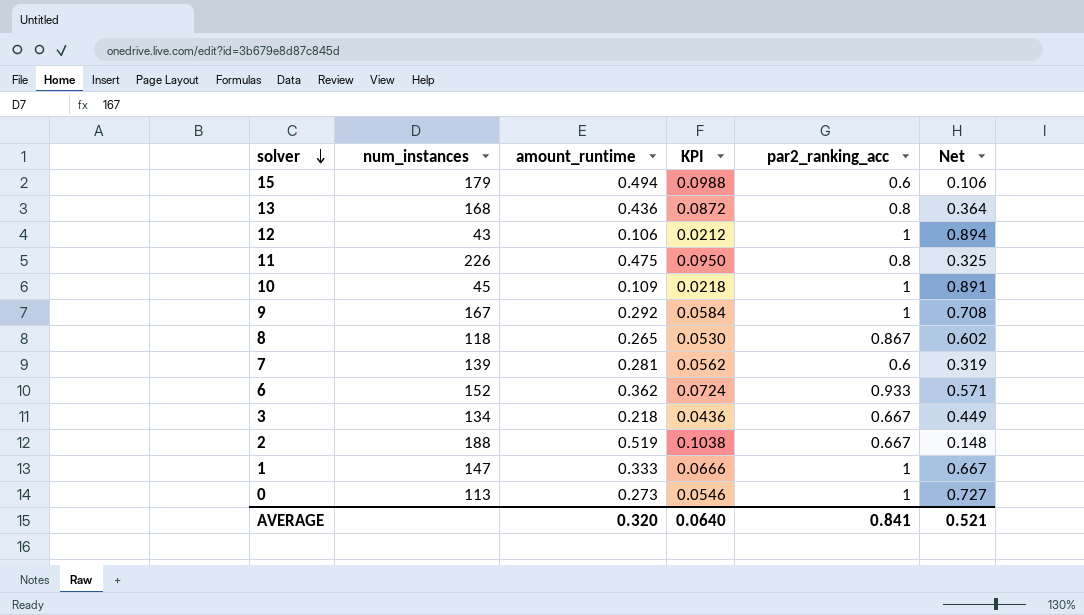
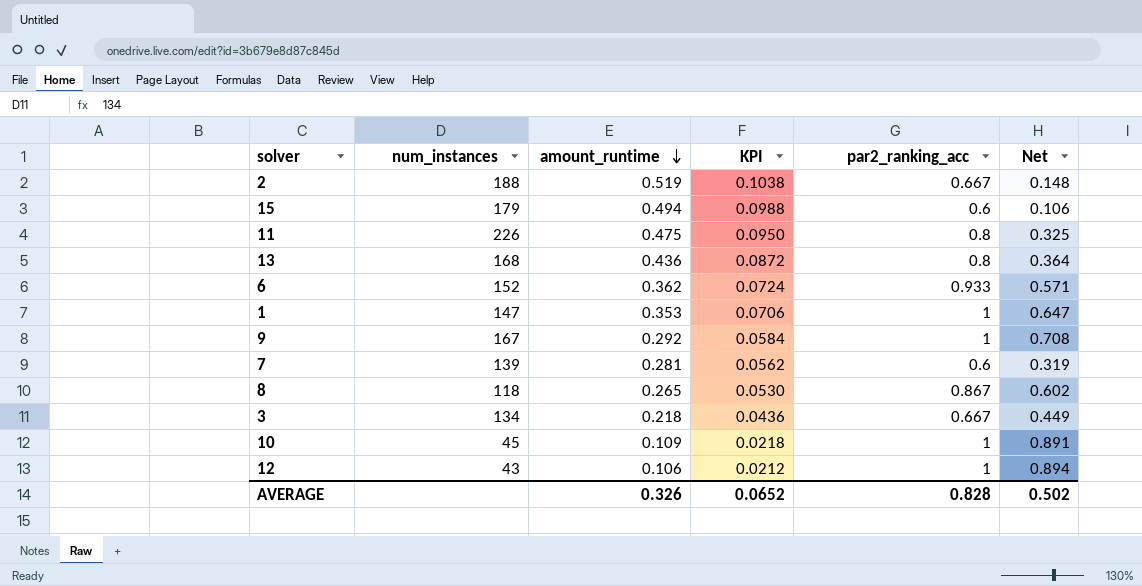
row order: solver descending -> amount_runtime descending
row 0: 113 | 0.273 | 0.0546 | 1 | 0.727 -> none
1 | amount_runtime: 0.333 -> 0.353
1 | KPI: 0.0666 -> 0.0706
1 | Net: 0.667 -> 0.647
AVERAGE | amount_runtime: 0.320 -> 0.326
AVERAGE | KPI: 0.0640 -> 0.0652
AVERAGE | par2_ranking_acc: 0.841 -> 0.828
AVERAGE | Net: 0.521 -> 0.502

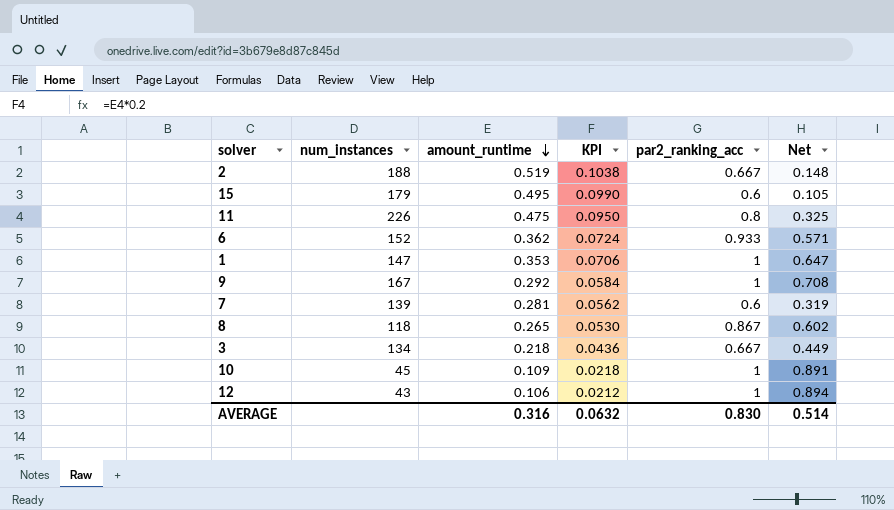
row 13: 168 | 0.436 | 0.0872 | 0.8 | 0.364 -> none
15 | amount_runtime: 0.494 -> 0.495
15 | KPI: 0.0988 -> 0.0990
15 | Net: 0.106 -> 0.105
AVERAGE | amount_runtime: 0.326 -> 0.316
AVERAGE | KPI: 0.0652 -> 0.0632
AVERAGE | par2_ranking_acc: 0.828 -> 0.830
AVERAGE | Net: 0.502 -> 0.514

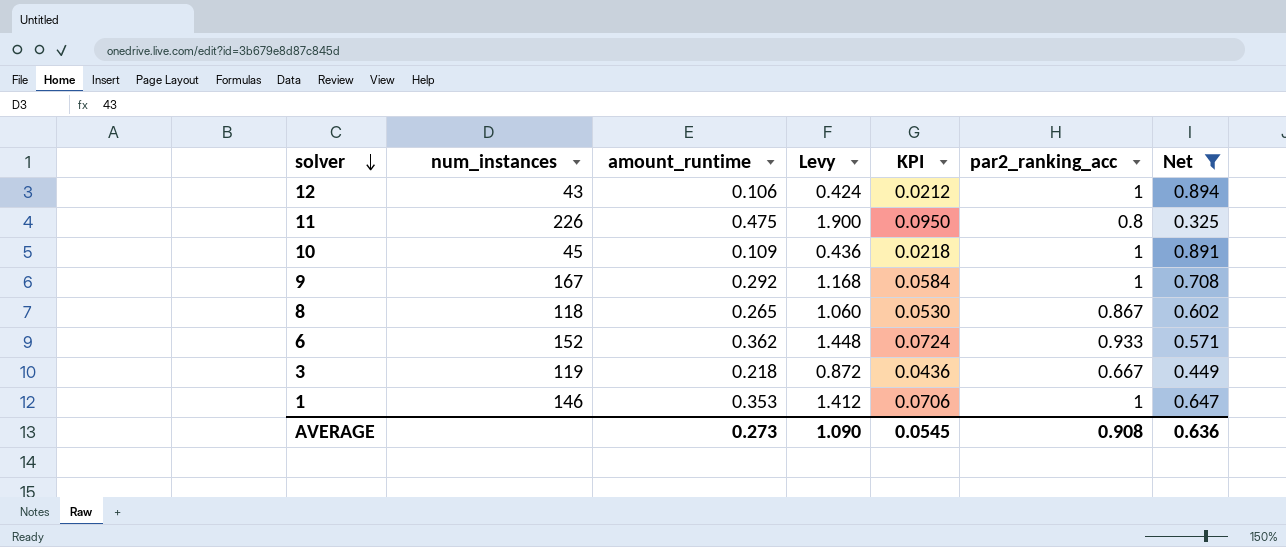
filter: none -> Net >= 0.325
row order: amount_runtime descending -> solver descending
column Levy | formula: none -> [amount_runtime] * 4
3 | num_instances: 134 -> 119
1 | num_instances: 147 -> 146
AVERAGE | amount_runtime: 0.316 -> 0.273
AVERAGE | KPI: 0.0632 -> 0.0545
AVERAGE | par2_ranking_acc: 0.830 -> 0.908
AVERAGE | Net: 0.514 -> 0.636

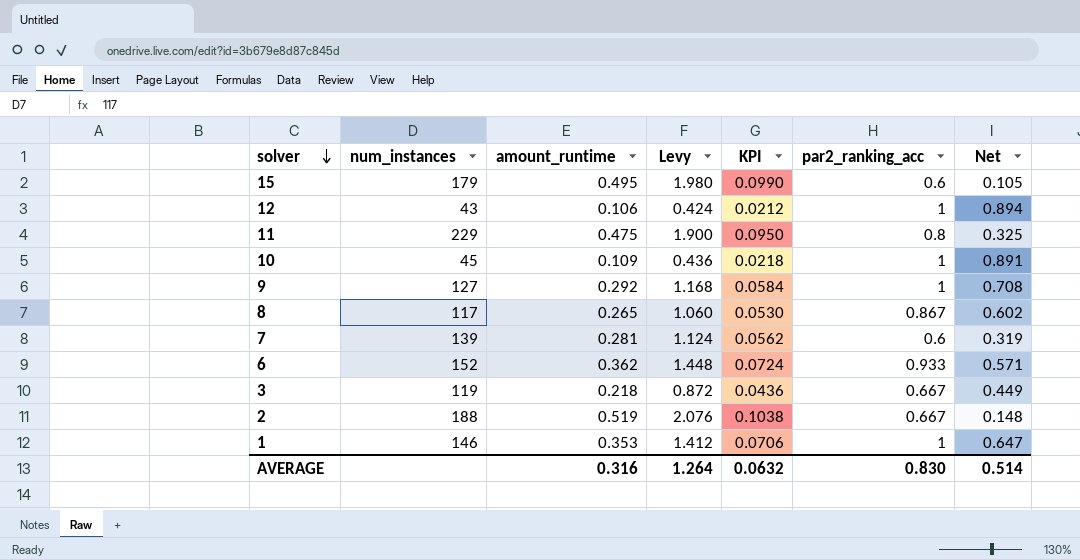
filter: Net >= 0.325 -> none
11 | num_instances: 226 -> 229
9 | num_instances: 167 -> 127
8 | num_instances: 118 -> 117
AVERAGE | amount_runtime: 0.273 -> 0.316
AVERAGE | Levy: 1.090 -> 1.264
AVERAGE | KPI: 0.0545 -> 0.0632
AVERAGE | par2_ranking_acc: 0.908 -> 0.830
AVERAGE | Net: 0.636 -> 0.514

